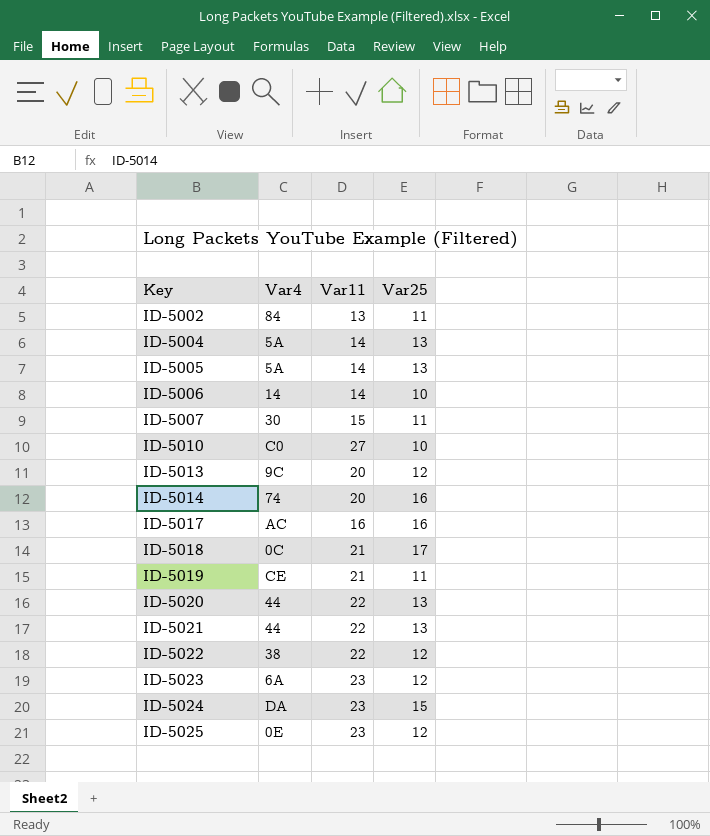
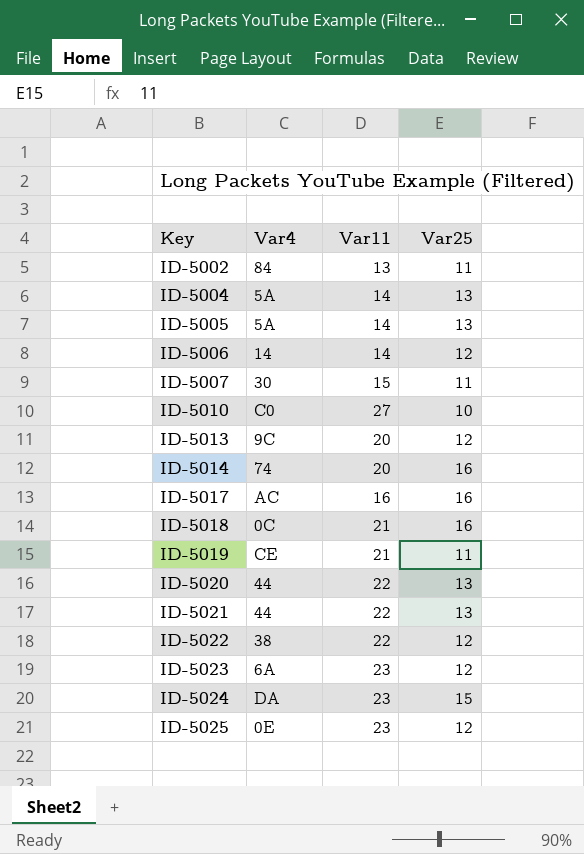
ID-5006 | Var25: 10 -> 12
ID-5018 | Var25: 17 -> 16

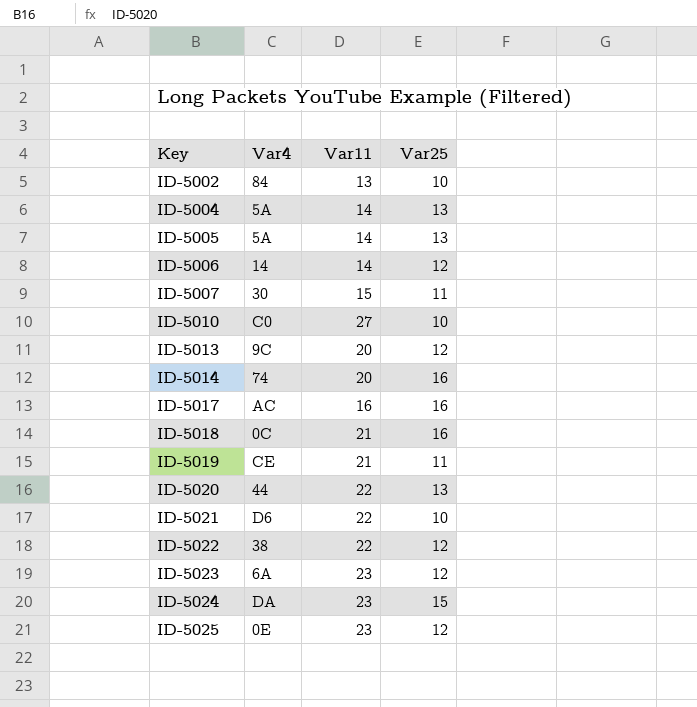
ID-5002 | Var25: 11 -> 10
ID-5021 | Var4: 44 -> D6
ID-5021 | Var25: 13 -> 10

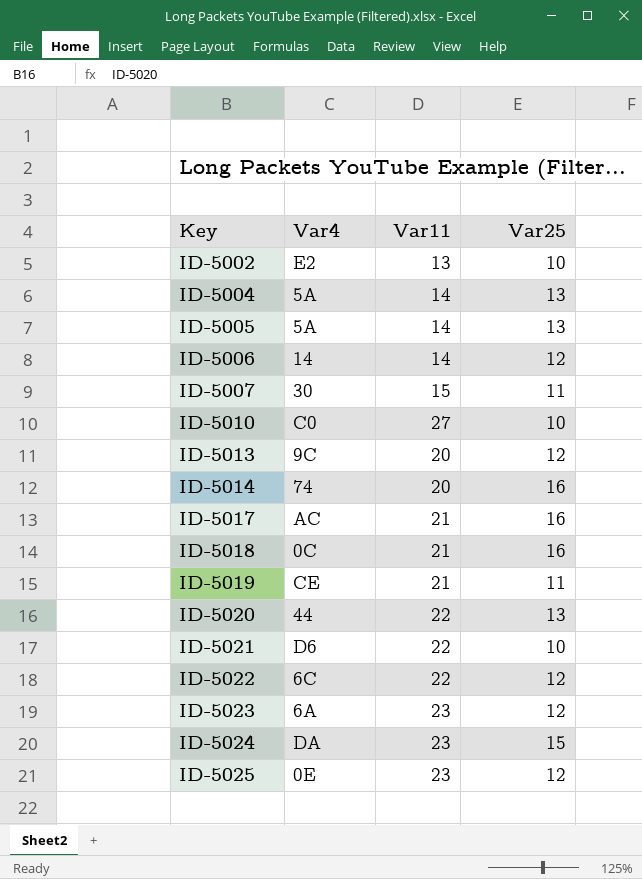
ID-5002 | Var4: 84 -> E2
ID-5017 | Var11: 16 -> 21
ID-5022 | Var4: 38 -> 6C

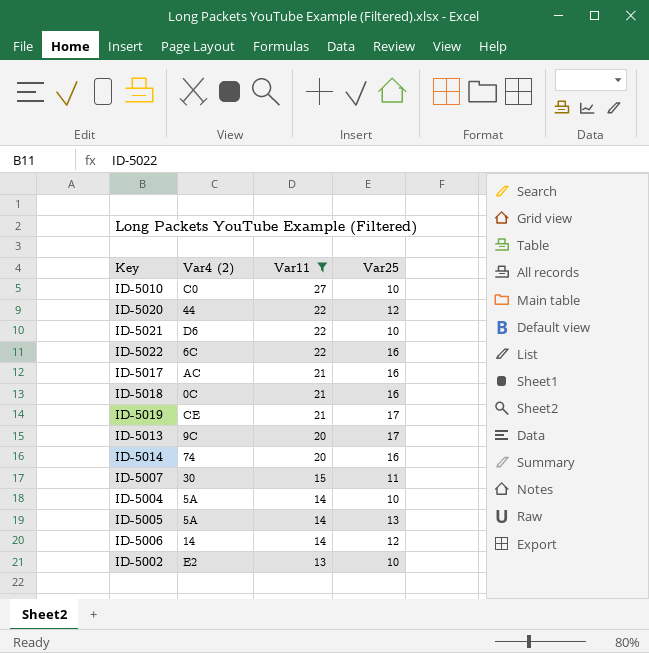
filter: none -> Var11 != 23
row order: Key ascending -> Var11 descending
column name: Var4 -> Var4 (2)
ID-5020 | Var25: 13 -> 12
ID-5022 | Var25: 12 -> 16
ID-5019 | Var25: 11 -> 17
ID-5013 | Var25: 12 -> 17
ID-5004 | Var25: 13 -> 10

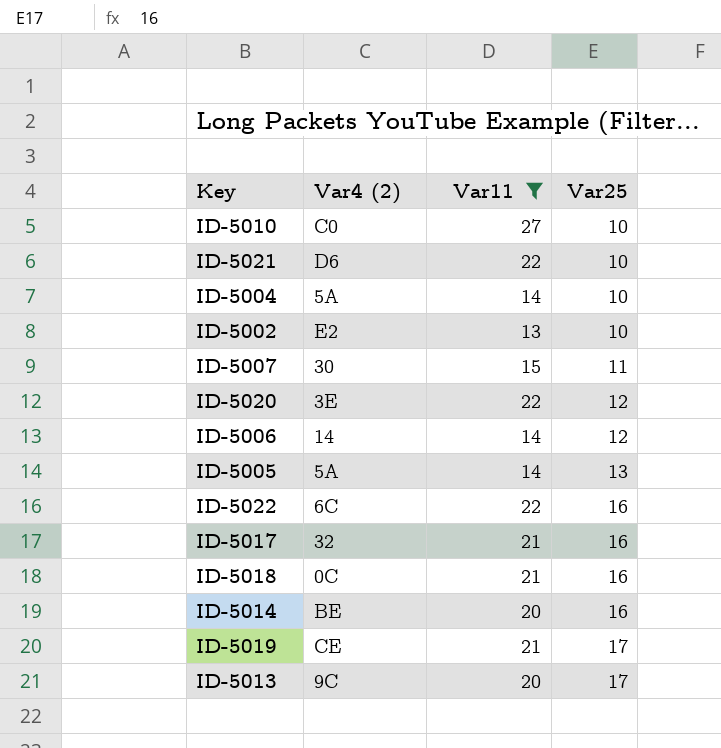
row order: Var11 descending -> Var25 ascending
ID-5020 | Var4 (2): 44 -> 3E
ID-5017 | Var4 (2): AC -> 32
ID-5014 | Var4 (2): 74 -> BE

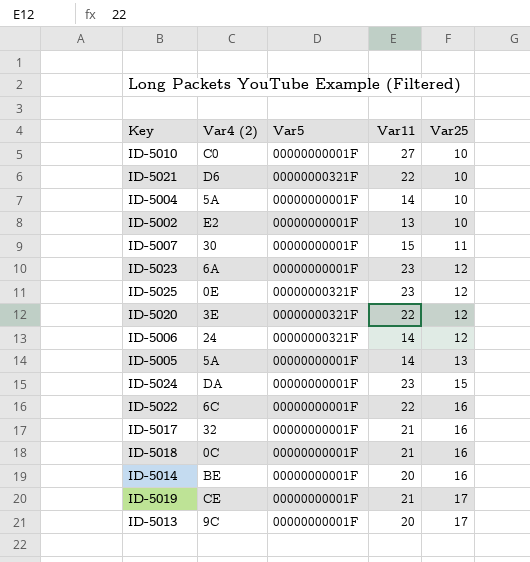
filter: Var11 != 23 -> none
column Var5 | position: none -> 3
ID-5006 | Var4 (2): 14 -> 24

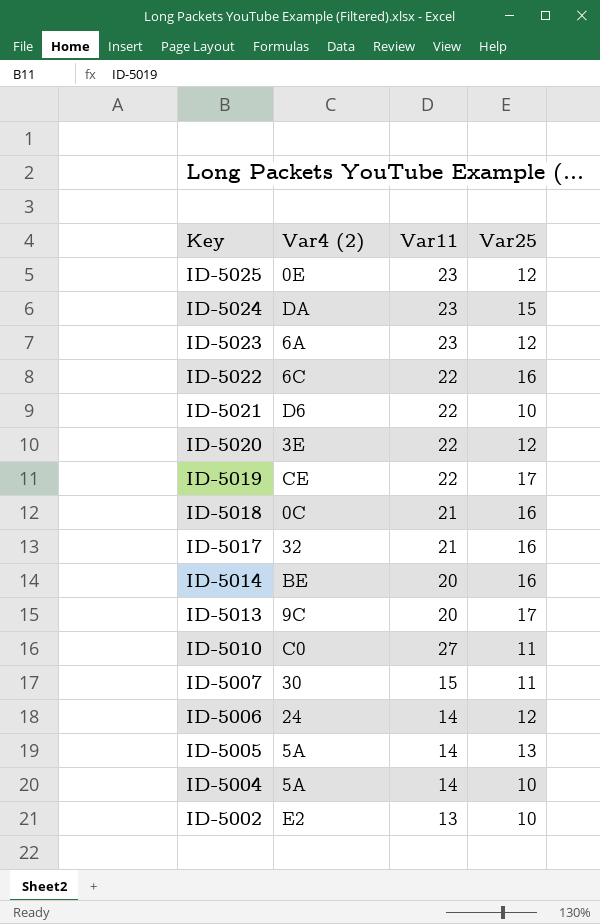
row order: Var25 ascending -> Key descending
column Var5 | position: 3 -> none
ID-5019 | Var11: 21 -> 22
ID-5010 | Var25: 10 -> 11

